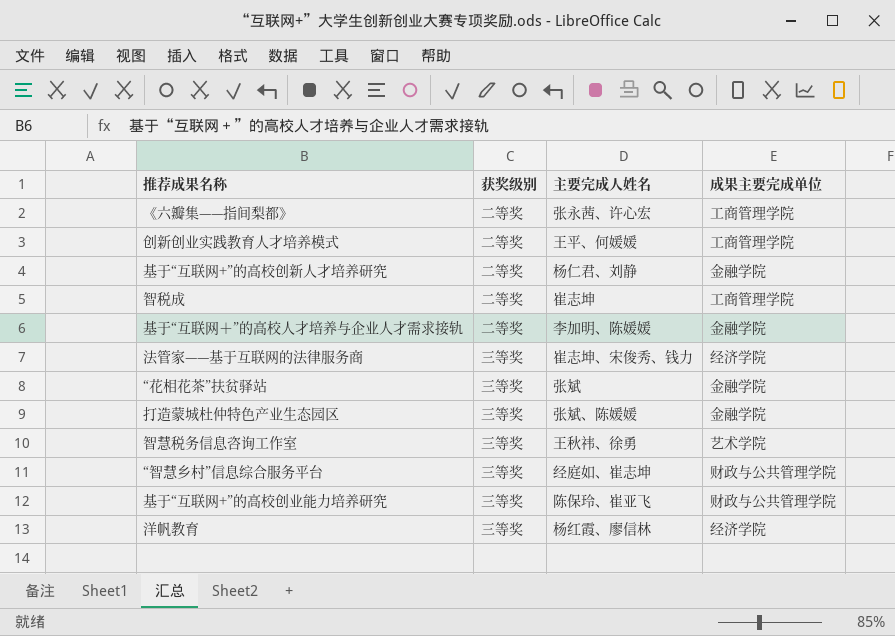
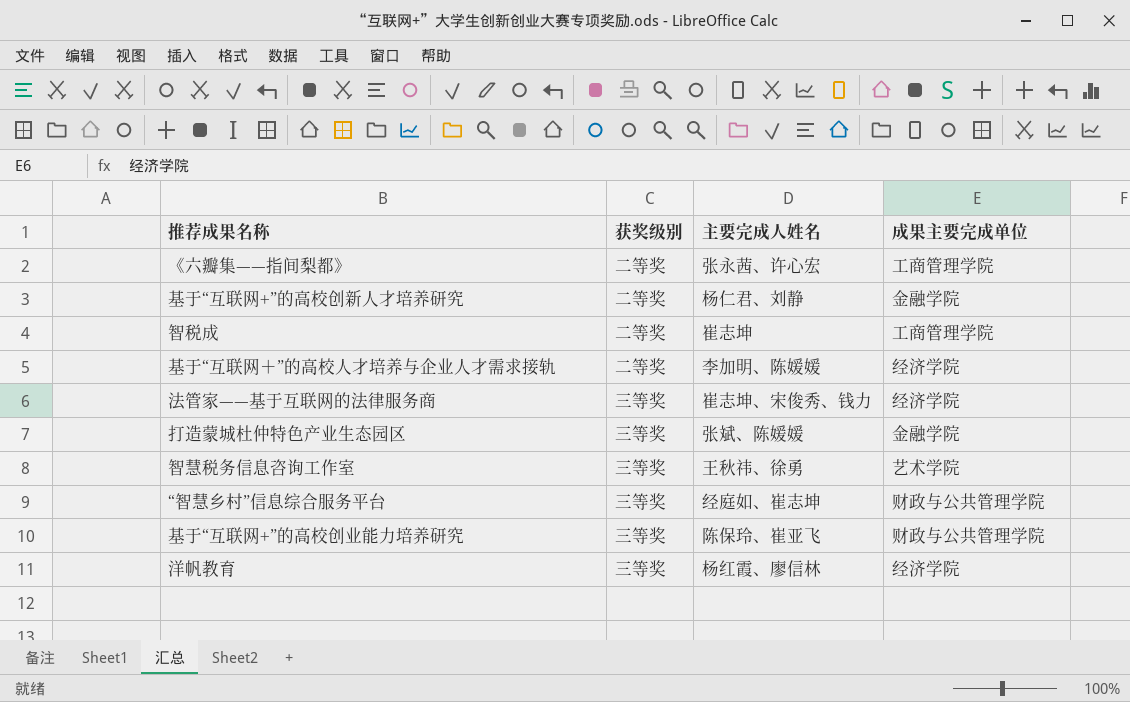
row 创新创业实践教育人才培养模式: 二等奖 | 王平、何媛媛 | 工商管理学院 -> none
row “花相花茶”扶贫驿站: 三等奖 | 张斌 | 金融学院 -> none
基于“互联网＋”的高校人才培养与企业人才需求接轨 | 成果主要完成单位: 金融学院 -> 经济学院

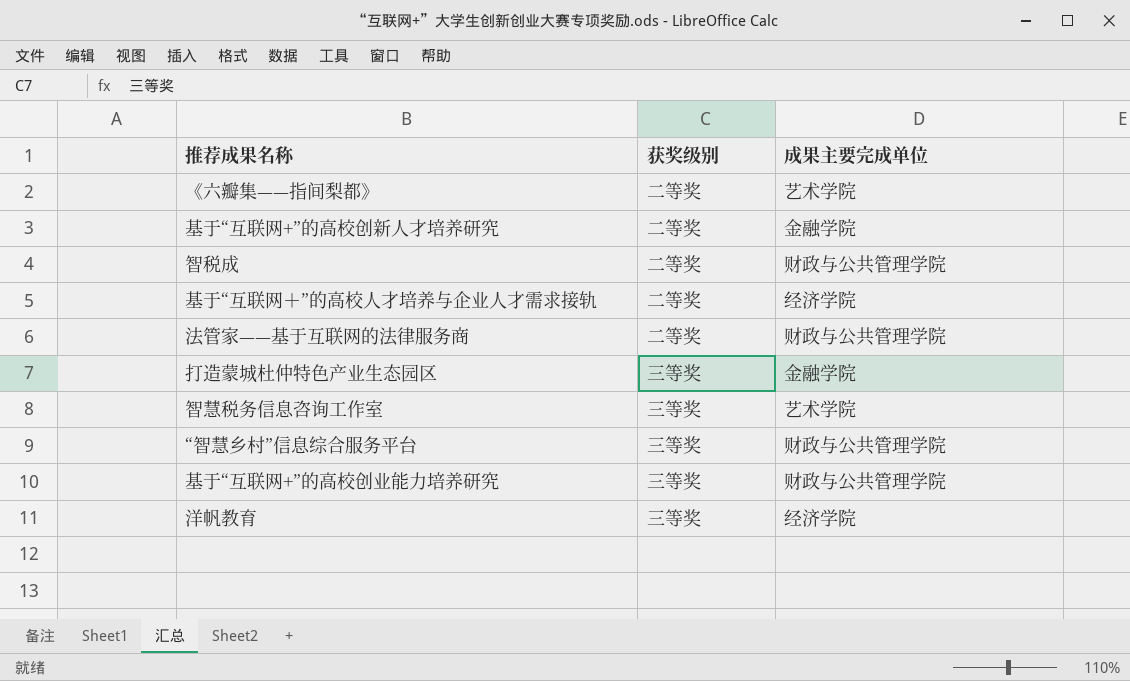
column 主要完成人姓名 | position: 3 -> none
《六瓣集——指间梨都》 | 成果主要完成单位: 工商管理学院 -> 艺术学院
智税成 | 成果主要完成单位: 工商管理学院 -> 财政与公共管理学院
法管家——基于互联网的法律服务商 | 获奖级别: 三等奖 -> 二等奖
法管家——基于互联网的法律服务商 | 成果主要完成单位: 经济学院 -> 财政与公共管理学院

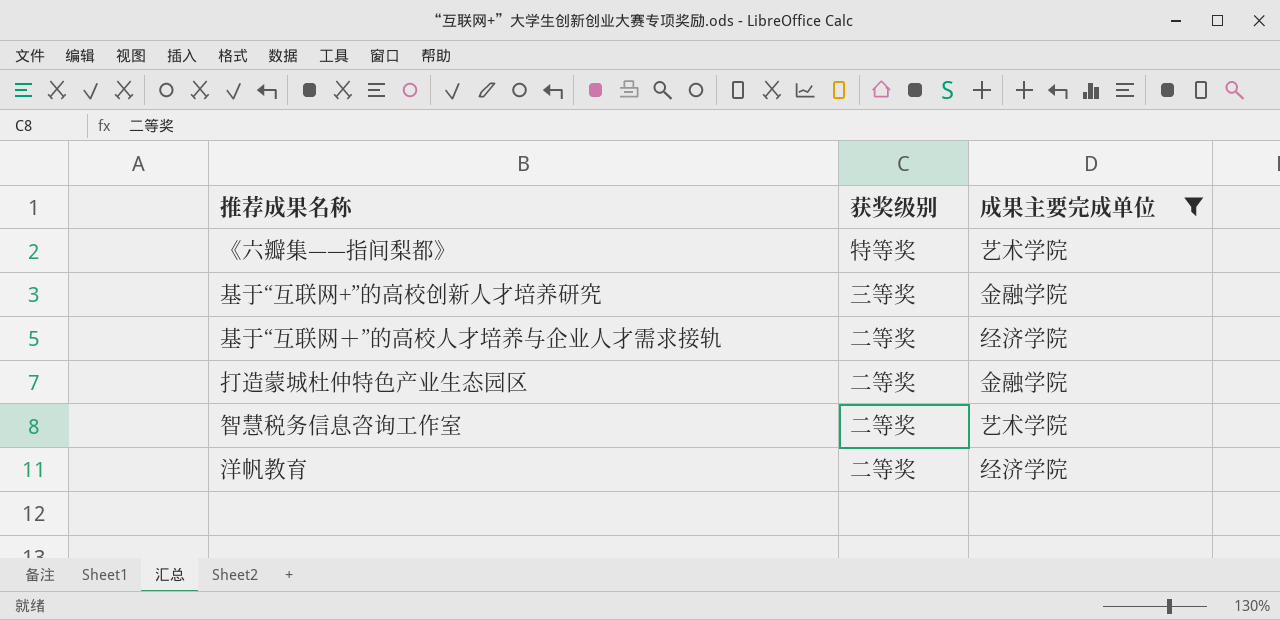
filter: none -> 成果主要完成单位 != 财政与公共管理学院
《六瓣集——指间梨都》 | 获奖级别: 二等奖 -> 特等奖
基于“互联网+”的高校创新人才培养研究 | 获奖级别: 二等奖 -> 三等奖
打造蒙城杜仲特色产业生态园区 | 获奖级别: 三等奖 -> 二等奖
智慧税务信息咨询工作室 | 获奖级别: 三等奖 -> 二等奖
洋帆教育 | 获奖级别: 三等奖 -> 二等奖

